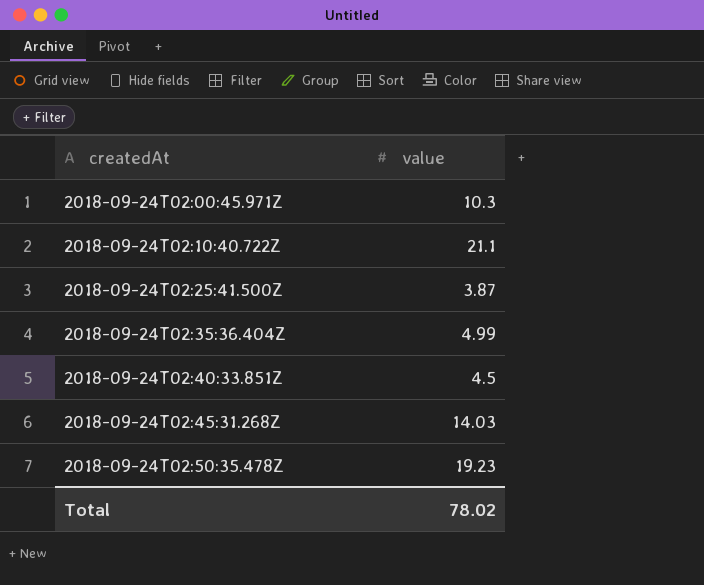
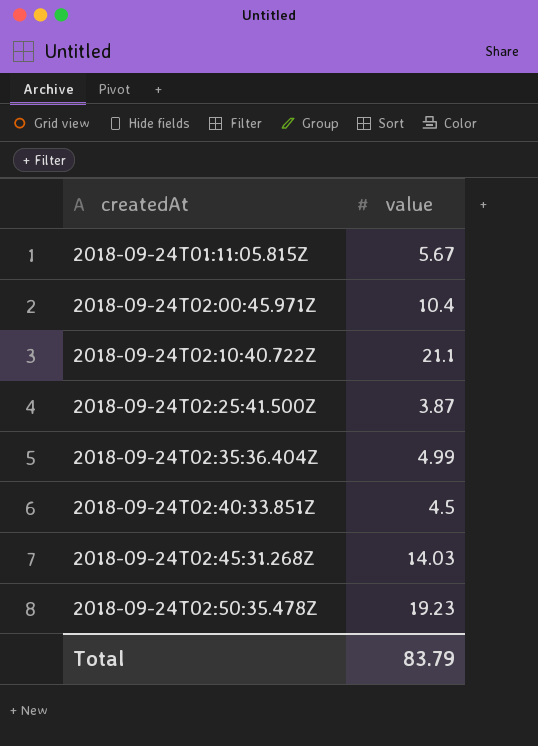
row 2018-09-24T01:11:05.815Z: none -> 5.67
2018-09-24T02:00:45.971Z | value: 10.3 -> 10.4
Total | value: 78.02 -> 83.79

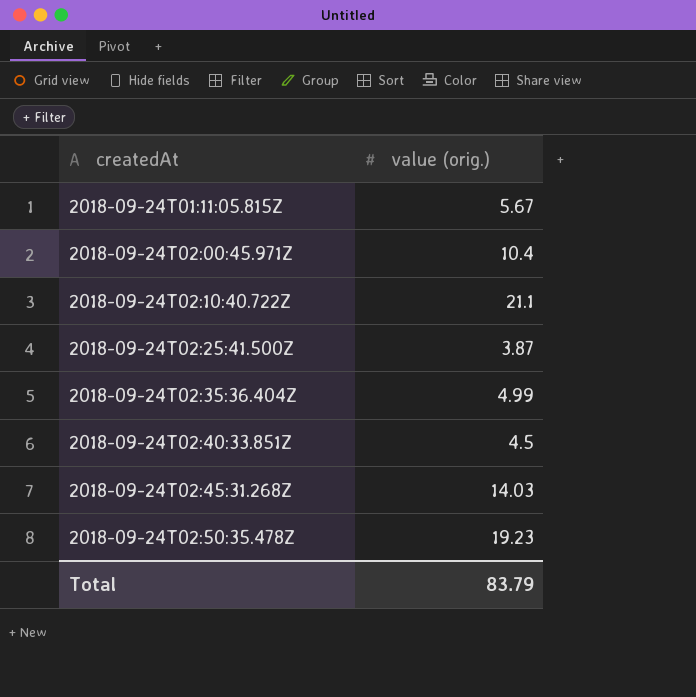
column name: value -> value (orig.)

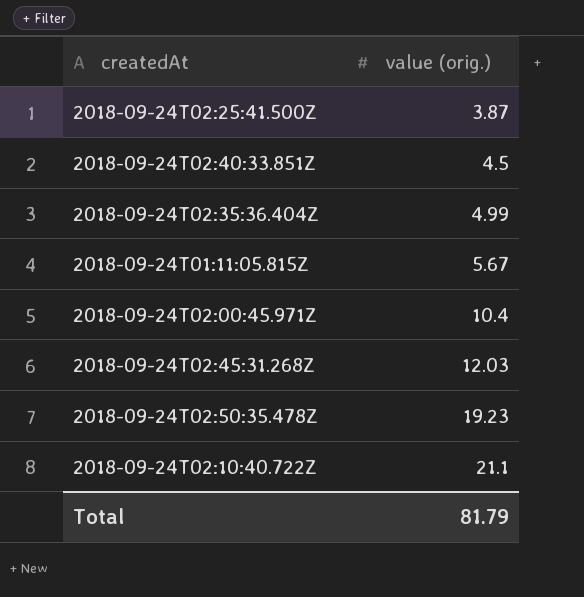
row order: createdAt ascending -> value (orig.) ascending
2018-09-24T02:45:31.268Z | value (orig.): 14.03 -> 12.03
Total | value (orig.): 83.79 -> 81.79

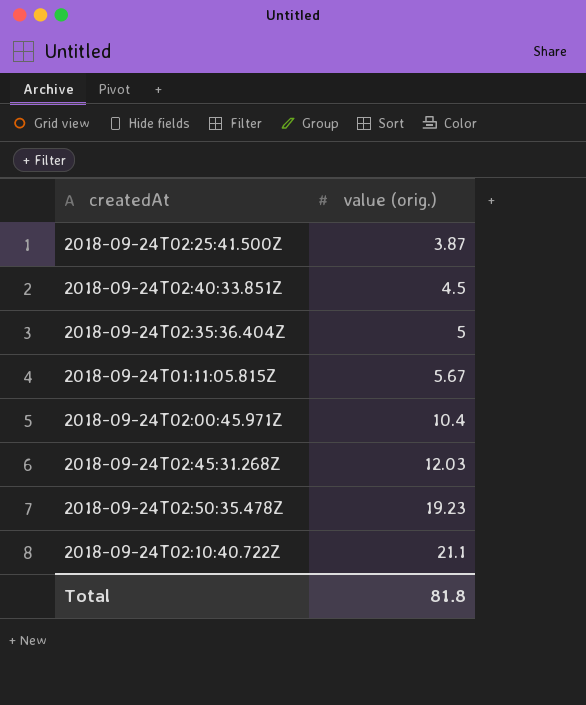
2018-09-24T02:35:36.404Z | value (orig.): 4.99 -> 5
Total | value (orig.): 81.79 -> 81.8

